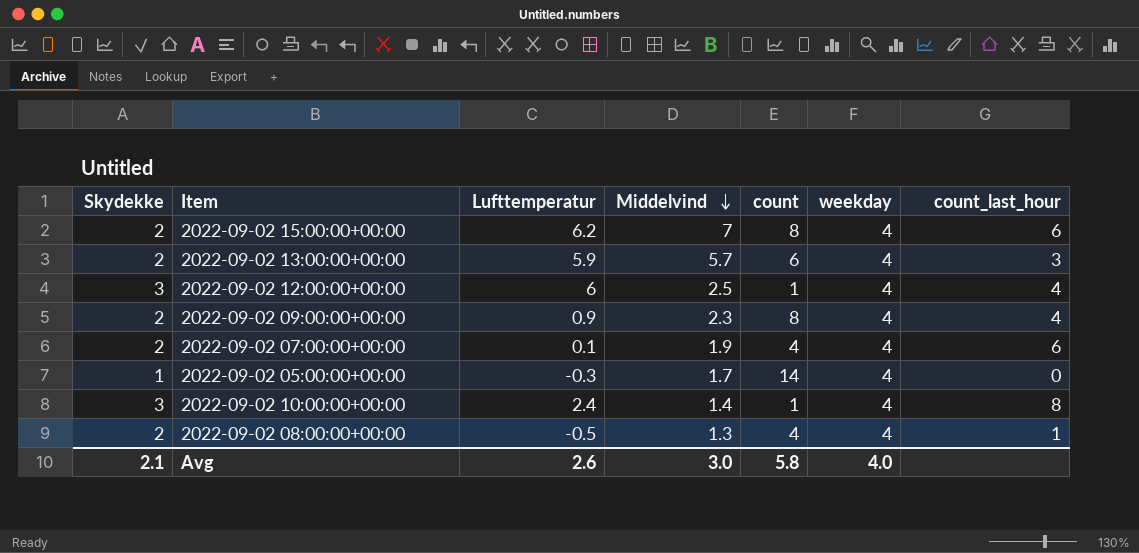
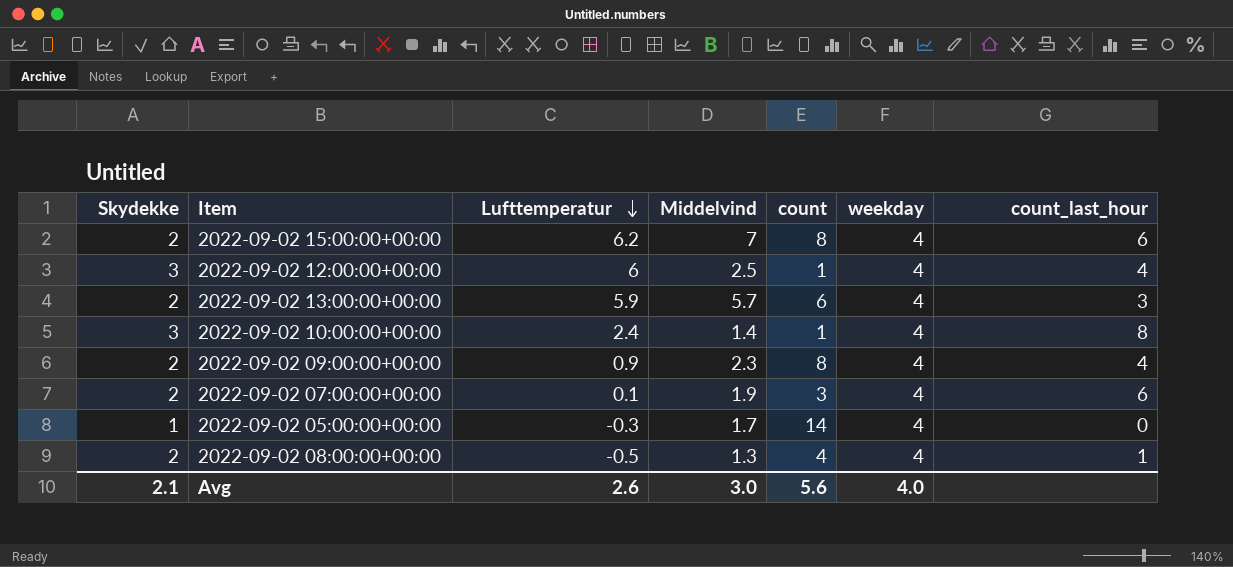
row order: Middelvind descending -> Lufttemperatur descending
2022-09-02 07:00:00+00:00 | count: 4 -> 3
Avg | count: 5.8 -> 5.6

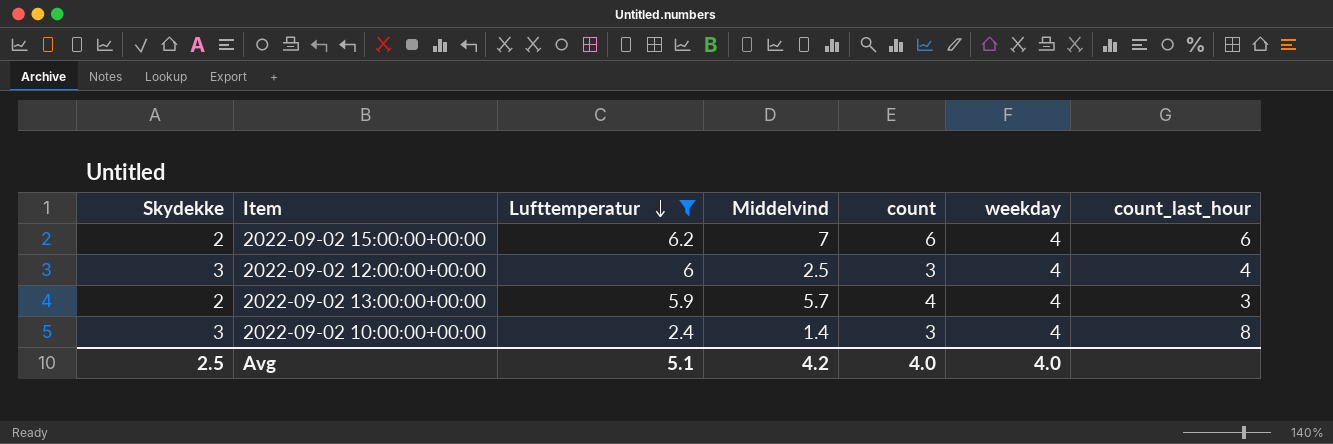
filter: none -> Lufttemperatur >= 2.4
2022-09-02 15:00:00+00:00 | count: 8 -> 6
2022-09-02 12:00:00+00:00 | count: 1 -> 3
2022-09-02 13:00:00+00:00 | count: 6 -> 4
2022-09-02 10:00:00+00:00 | count: 1 -> 3
Avg | Skydekke: 2.1 -> 2.5
Avg | Lufttemperatur: 2.6 -> 5.1
Avg | Middelvind: 3.0 -> 4.2
Avg | count: 5.6 -> 4.0

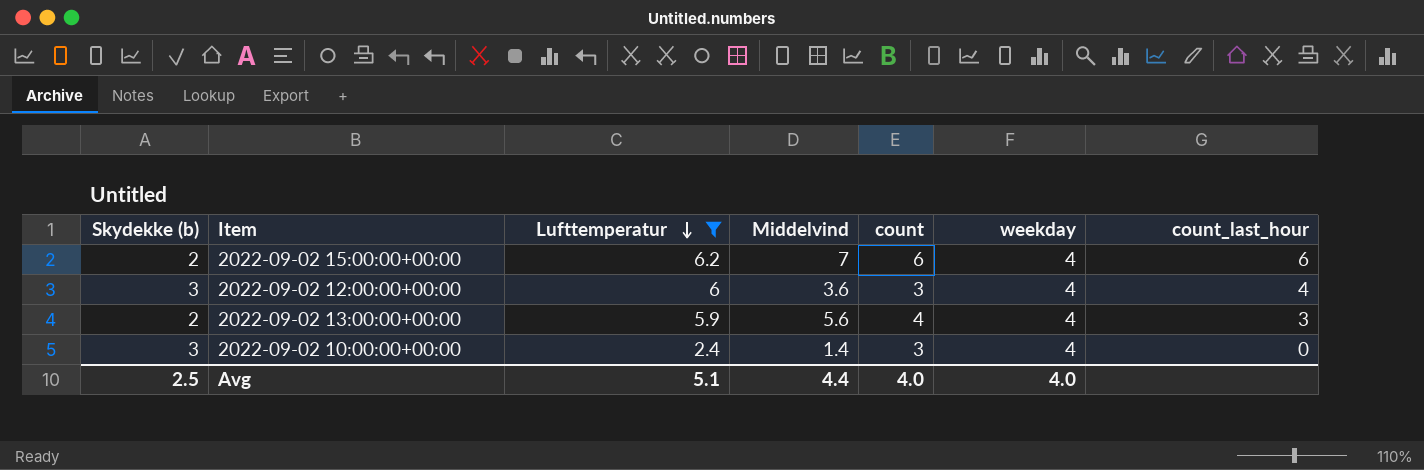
column name: Skydekke -> Skydekke (b)
2022-09-02 12:00:00+00:00 | Middelvind: 2.5 -> 3.6
2022-09-02 13:00:00+00:00 | Middelvind: 5.7 -> 5.6
2022-09-02 10:00:00+00:00 | count_last_hour: 8 -> 0
Avg | Middelvind: 4.2 -> 4.4

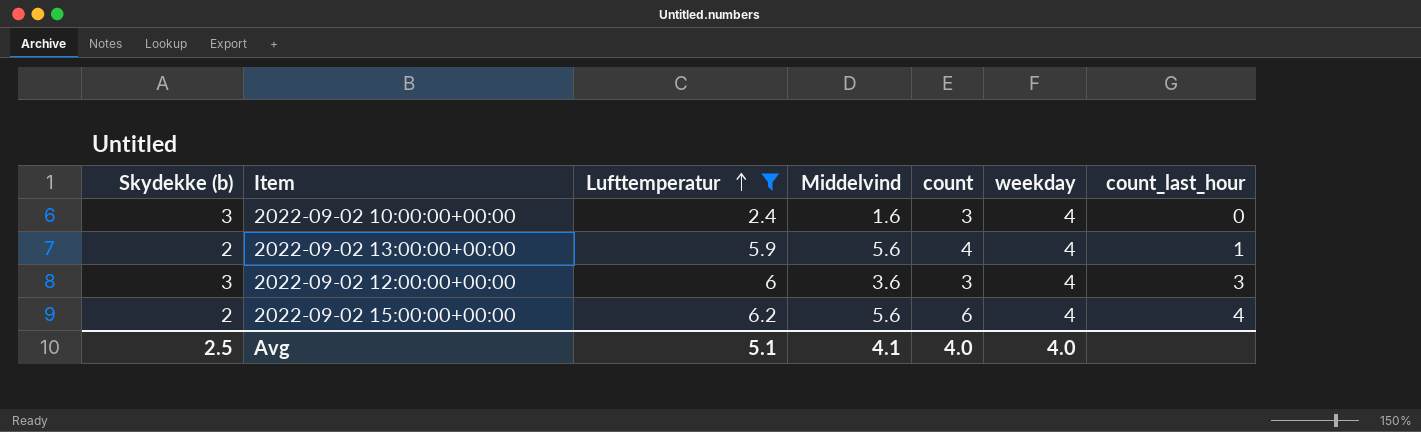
row order: Lufttemperatur descending -> Lufttemperatur ascending
2022-09-02 10:00:00+00:00 | Middelvind: 1.4 -> 1.6
2022-09-02 13:00:00+00:00 | count_last_hour: 3 -> 1
2022-09-02 12:00:00+00:00 | count_last_hour: 4 -> 3
2022-09-02 15:00:00+00:00 | Middelvind: 7 -> 5.6
2022-09-02 15:00:00+00:00 | count_last_hour: 6 -> 4
Avg | Middelvind: 4.4 -> 4.1

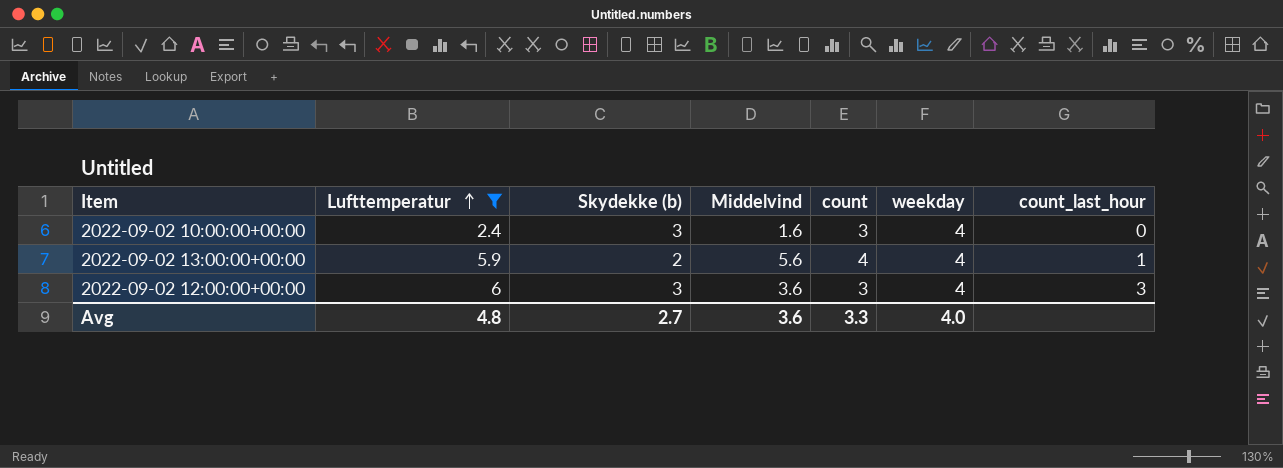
column Skydekke (b) | position: 1 -> 3
row 2022-09-02 15:00:00+00:00: 2 | 6.2 | 5.6 | 6 | 4 | 4 -> none
Avg | Lufttemperatur: 5.1 -> 4.8
Avg | Skydekke (b): 2.5 -> 2.7
Avg | Middelvind: 4.1 -> 3.6
Avg | count: 4.0 -> 3.3

